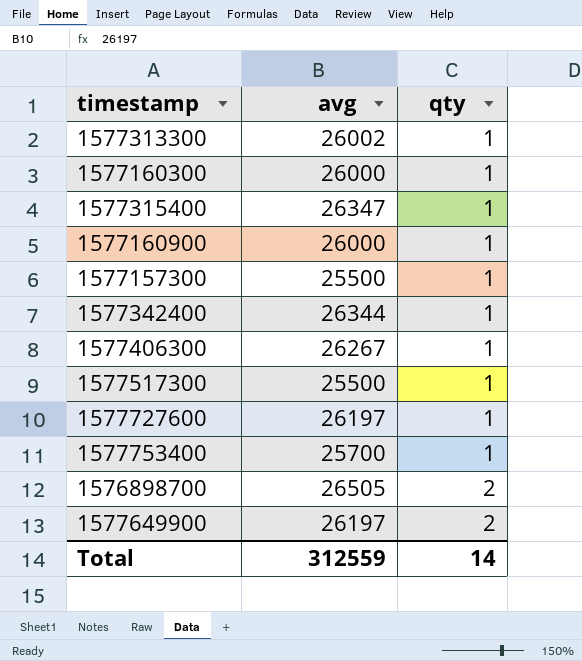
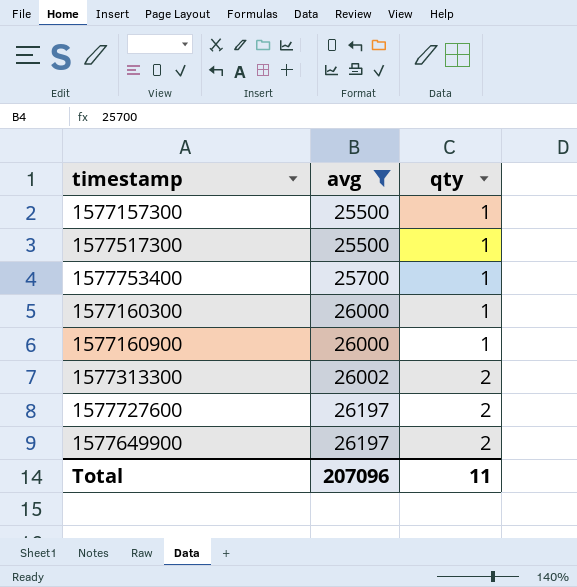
filter: none -> avg <= 26197
row order: qty ascending -> avg ascending
1577313300 | qty: 1 -> 2
1577727600 | qty: 1 -> 2
Total | avg: 312559 -> 207096
Total | qty: 14 -> 11

